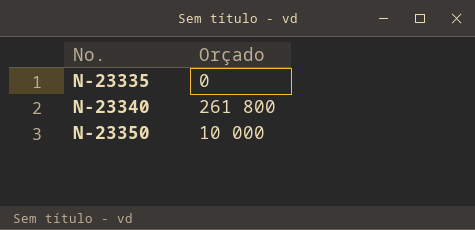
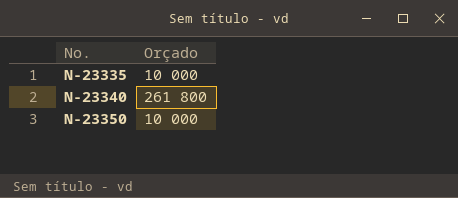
N-23335 | Orçado: 0 -> 10 000

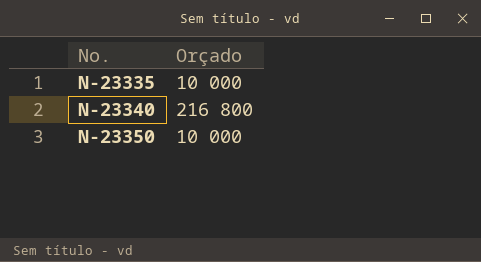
N-23340 | Orçado: 261 800 -> 216 800

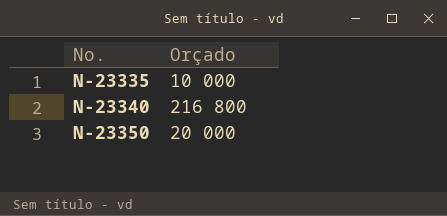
N-23350 | Orçado: 10 000 -> 20 000

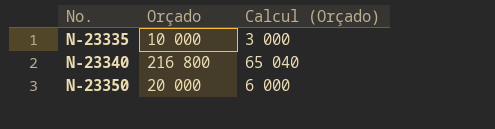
column Calcul (Orçado) | formula: none -> [Orçado] * 0,3

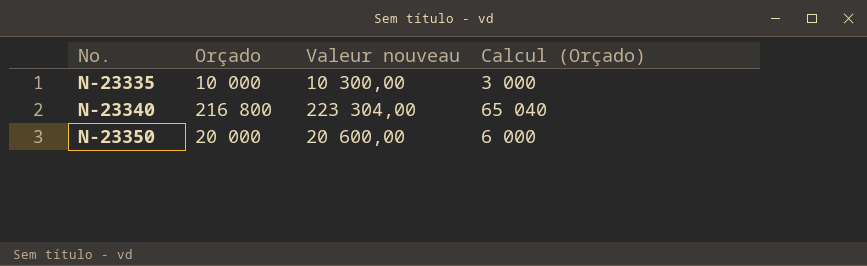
column Valeur nouveau | formula: none -> [Orçado] * 1,03

